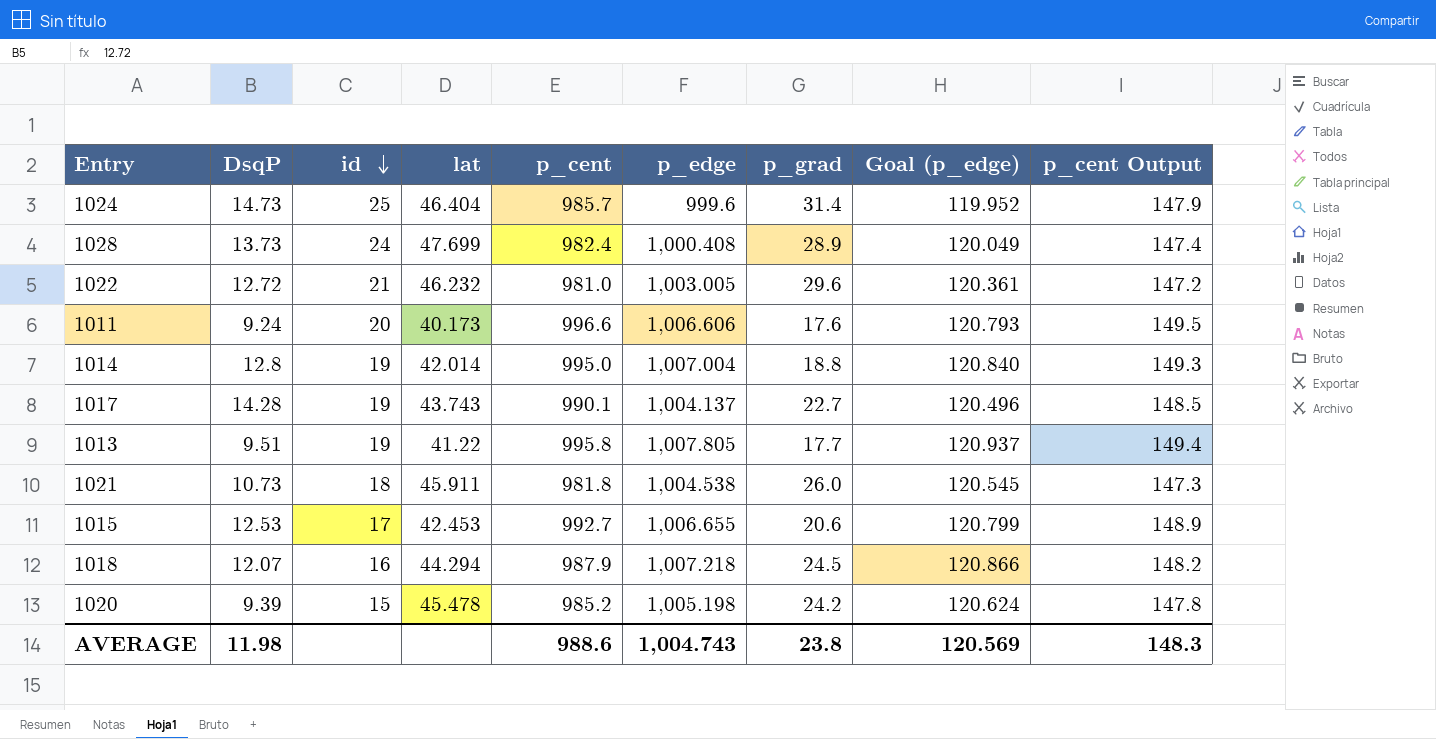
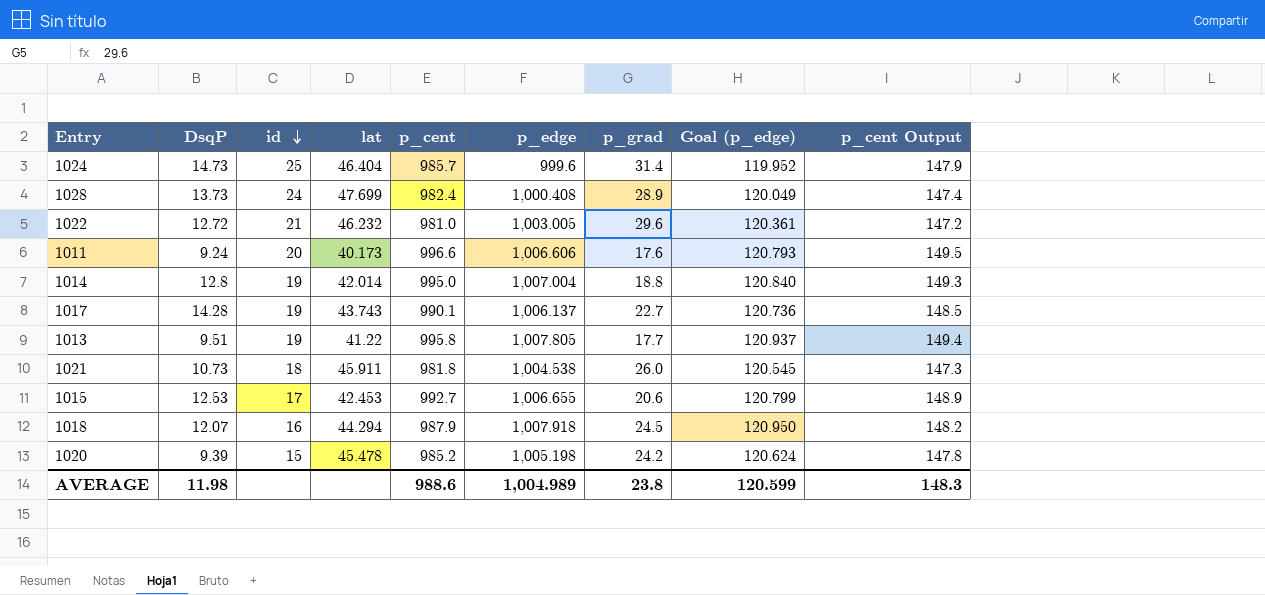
1017 | p_edge: 1,004.137 -> 1,006.137
1017 | Goal (p_edge): 120.496 -> 120.736
1018 | p_edge: 1,007.218 -> 1,007.918
1018 | Goal (p_edge): 120.866 -> 120.950
AVERAGE | p_edge: 1,004.743 -> 1,004.989
AVERAGE | Goal (p_edge): 120.569 -> 120.599

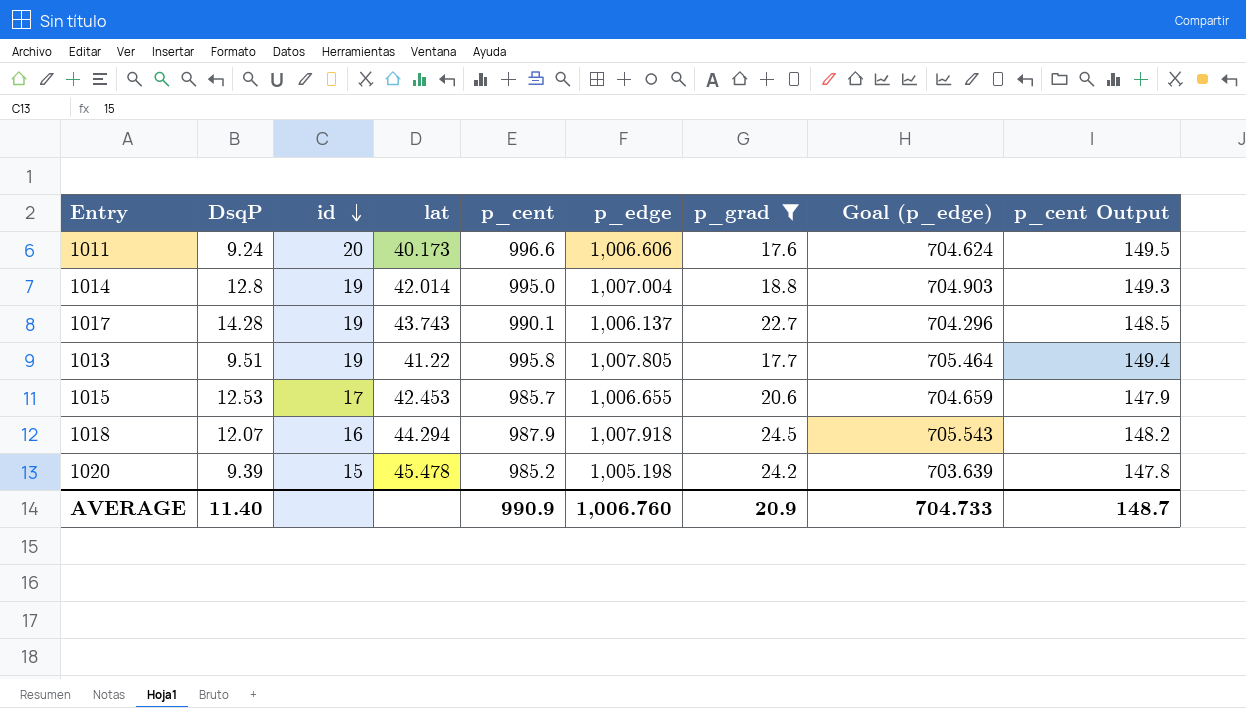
filter: none -> p_grad <= 24.5
column Goal (p_edge) | formula: [p_edge] * 0.12 -> [p_edge] * 0.7
1015 | p_cent: 992.7 -> 985.7
1015 | p_cent Output: 148.9 -> 147.9
AVERAGE | DsqP: 11.98 -> 11.40
AVERAGE | p_cent: 988.6 -> 990.9
AVERAGE | p_edge: 1,004.989 -> 1,006.760
AVERAGE | p_grad: 23.8 -> 20.9
AVERAGE | Goal (p_edge): 120.599 -> 704.733
AVERAGE | p_cent Output: 148.3 -> 148.7

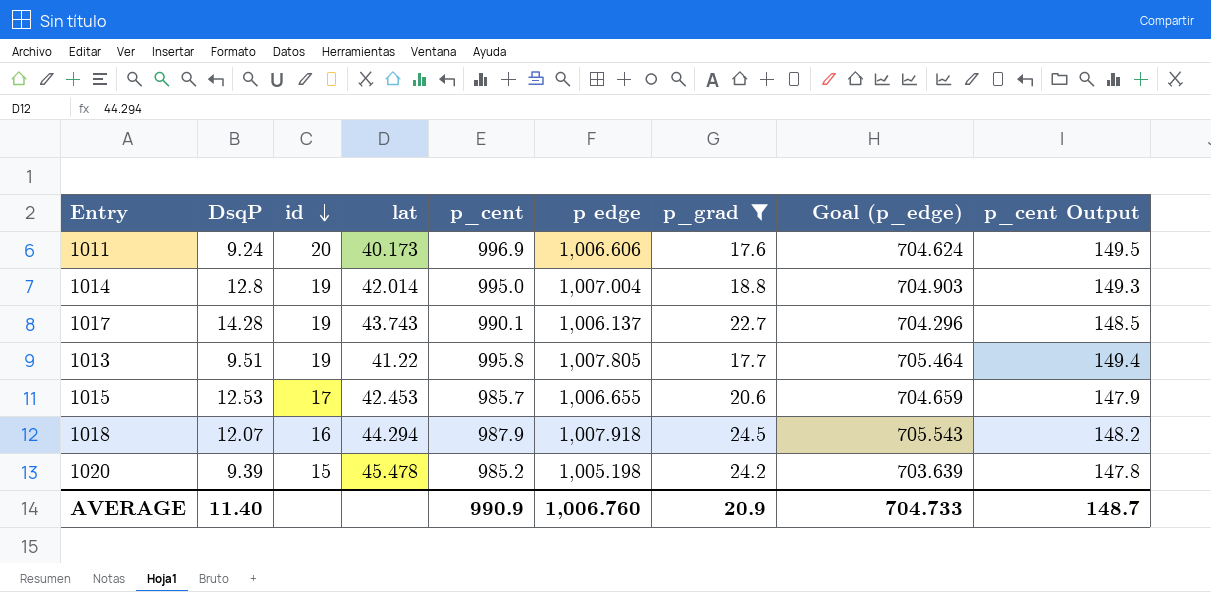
column name: p_edge -> p edge
1011 | p_cent: 996.6 -> 996.9

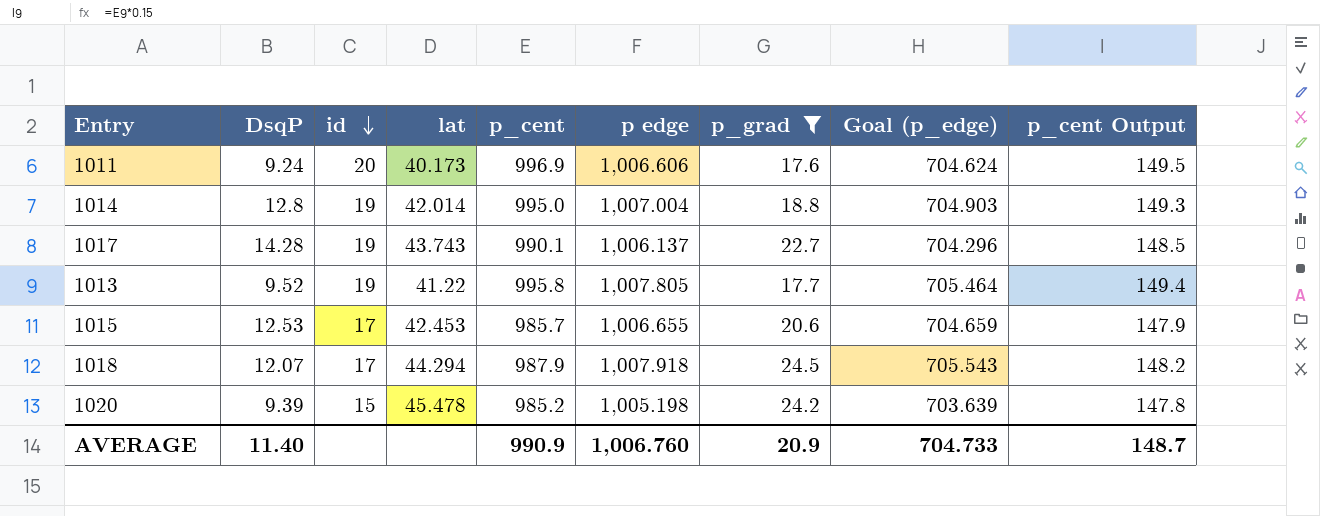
1013 | DsqP: 9.51 -> 9.52
1018 | id: 16 -> 17

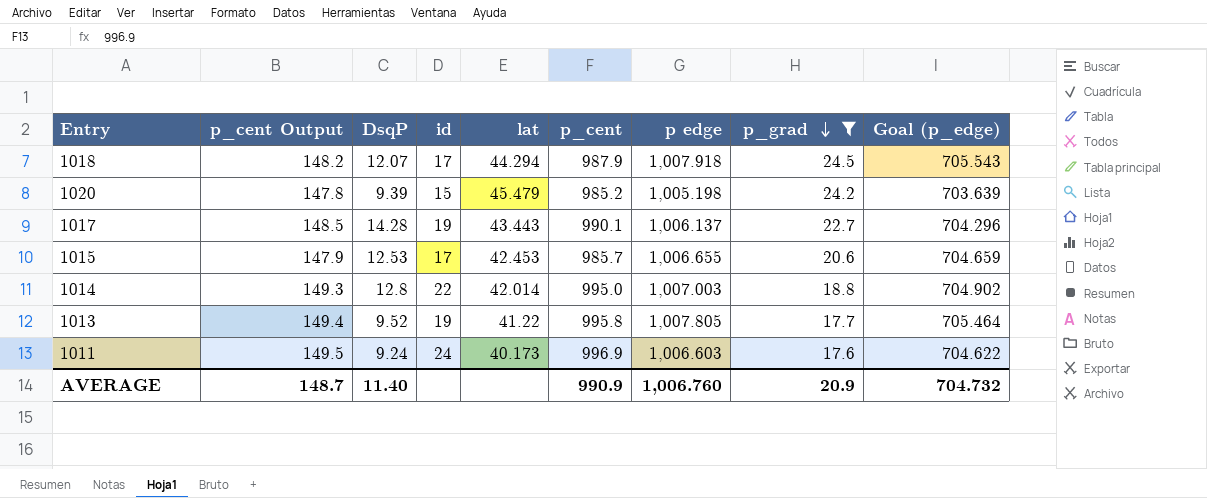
row order: id descending -> p_grad descending
column p_cent Output | position: 9 -> 2
1020 | lat: 45.478 -> 45.479
1017 | lat: 43.743 -> 43.443
1014 | id: 19 -> 22
1014 | p edge: 1,007.004 -> 1,007.003
1014 | Goal (p_edge): 704.903 -> 704.902
1011 | id: 20 -> 24
1011 | p edge: 1,006.606 -> 1,006.603
1011 | Goal (p_edge): 704.624 -> 704.622
AVERAGE | Goal (p_edge): 704.733 -> 704.732

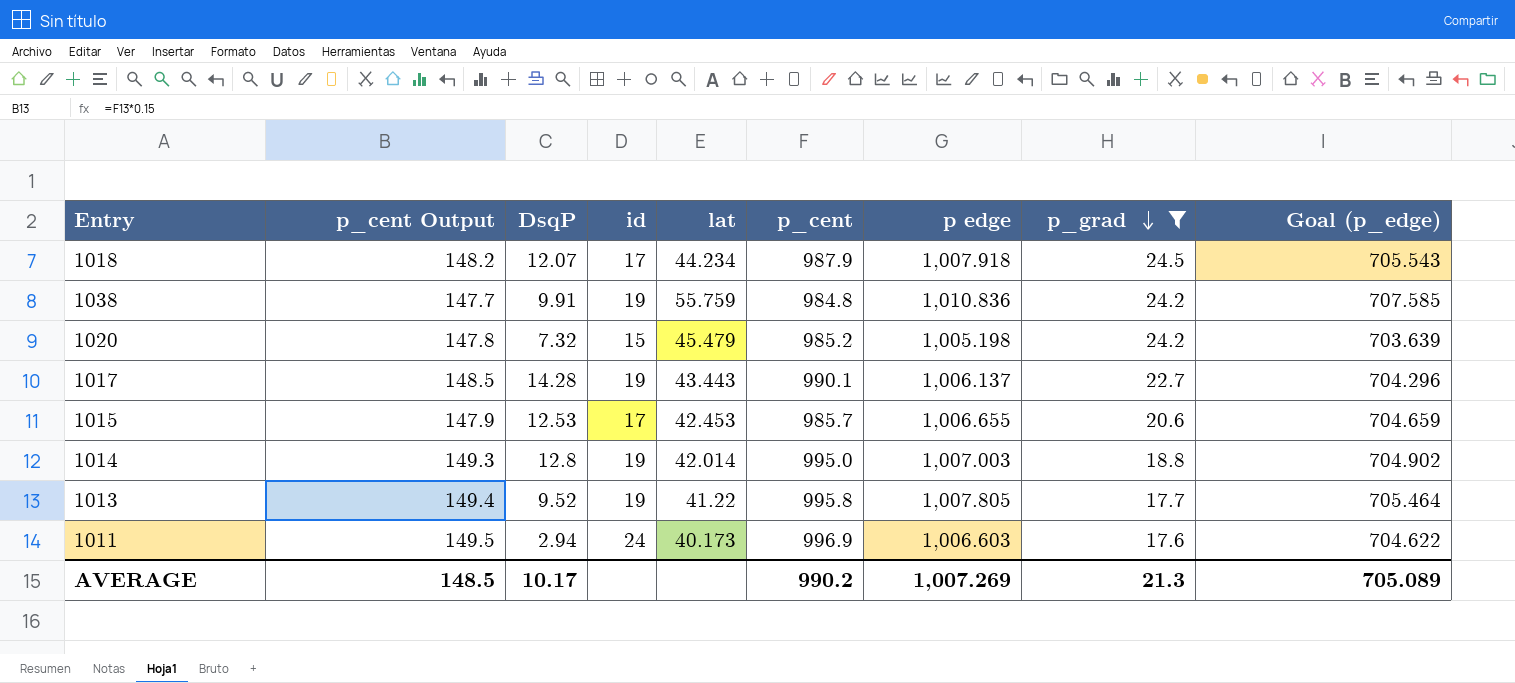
1018 | lat: 44.294 -> 44.234
row 1038: none -> 147.7 | 9.91 | 19 | 55.759 | 984.8 | 1,010.836 | 24.2 | 707.585
1020 | DsqP: 9.39 -> 7.32
1014 | id: 22 -> 19
1011 | DsqP: 9.24 -> 2.94
AVERAGE | p_cent Output: 148.7 -> 148.5
AVERAGE | DsqP: 11.40 -> 10.17
AVERAGE | p_cent: 990.9 -> 990.2
AVERAGE | p edge: 1,006.760 -> 1,007.269
AVERAGE | p_grad: 20.9 -> 21.3
AVERAGE | Goal (p_edge): 704.732 -> 705.089

